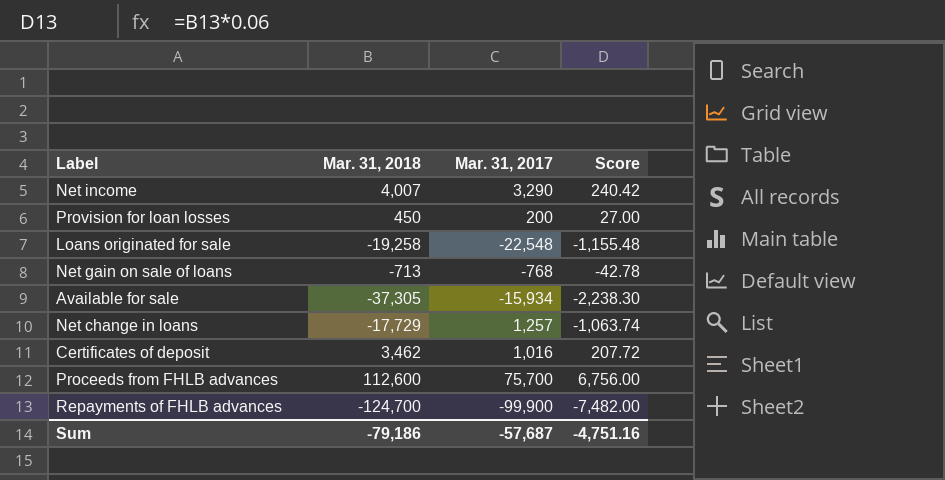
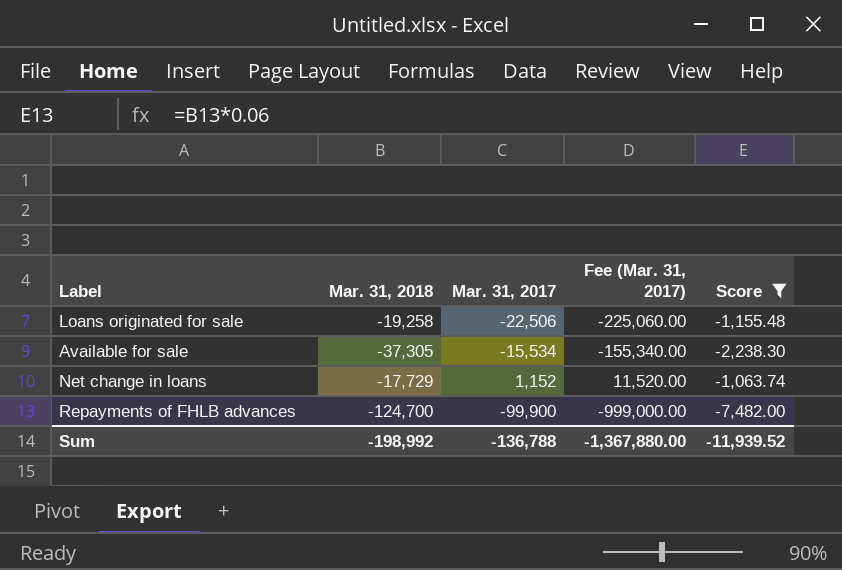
filter: none -> Score <= -1,063.74
column Fee (Mar. 31, 2017) | formula: none -> [Mar. 31, 2017] * 10
Loans originated for sale | Mar. 31, 2017: -22,548 -> -22,506
Available for sale | Mar. 31, 2017: -15,934 -> -15,534
Net change in loans | Mar. 31, 2017: 1,257 -> 1,152
Sum | Mar. 31, 2018: -79,186 -> -198,992
Sum | Mar. 31, 2017: -57,687 -> -136,788
Sum | Score: -4,751.16 -> -11,939.52

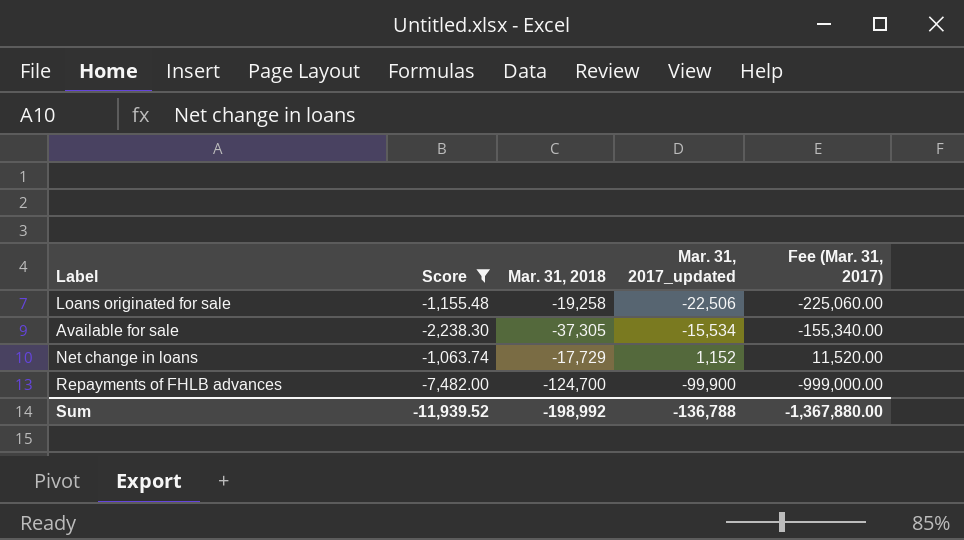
column Score | position: 5 -> 2
column name: Mar. 31, 2017 -> Mar. 31, 2017_updated

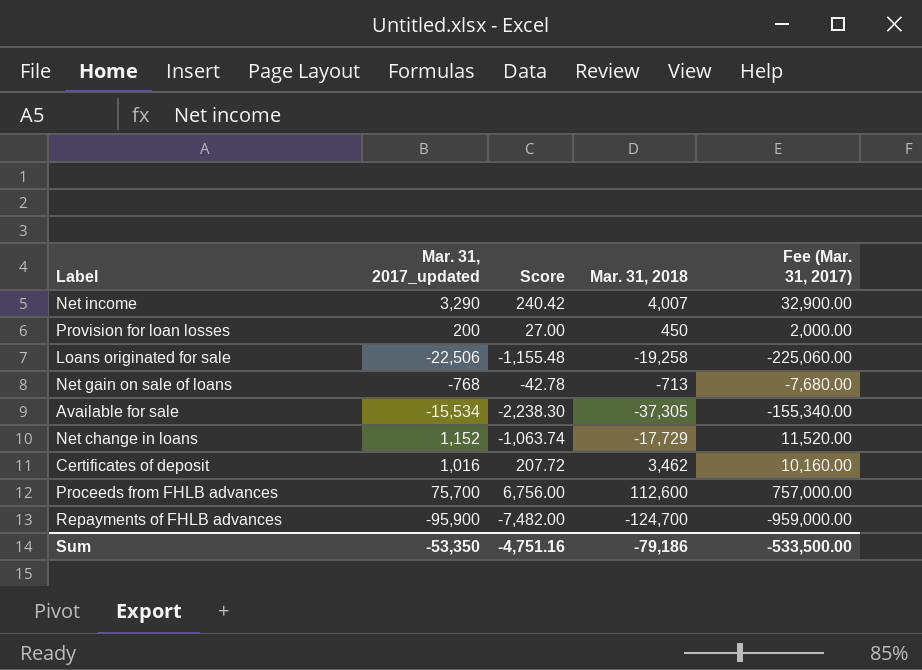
filter: Score <= -1,063.74 -> none
column Mar. 31, 2017_updated | position: 4 -> 2
Repayments of FHLB advances | Mar. 31, 2017_updated: -99,900 -> -95,900
Repayments of FHLB advances | Fee (Mar. 31, 2017): -999,000.00 -> -959,000.00
Sum | Mar. 31, 2017_updated: -136,788 -> -53,350
Sum | Score: -11,939.52 -> -4,751.16
Sum | Mar. 31, 2018: -198,992 -> -79,186
Sum | Fee (Mar. 31, 2017): -1,367,880.00 -> -533,500.00

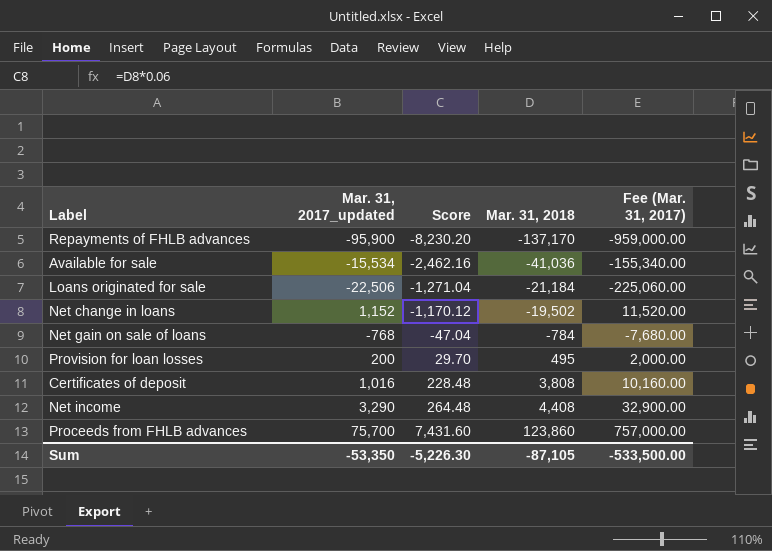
row order: none -> Score ascending
Repayments of FHLB advances | Score: -7,482.00 -> -8,230.20
Repayments of FHLB advances | Mar. 31, 2018: -124,700 -> -137,170
Available for sale | Score: -2,238.30 -> -2,462.16
Available for sale | Mar. 31, 2018: -37,305 -> -41,036
Loans originated for sale | Score: -1,155.48 -> -1,271.04
Loans originated for sale | Mar. 31, 2018: -19,258 -> -21,184
Net change in loans | Score: -1,063.74 -> -1,170.12
Net change in loans | Mar. 31, 2018: -17,729 -> -19,502
Net gain on sale of loans | Score: -42.78 -> -47.04
Net gain on sale of loans | Mar. 31, 2018: -713 -> -784
Provision for loan losses | Score: 27.00 -> 29.70
Provision for loan losses | Mar. 31, 2018: 450 -> 495
Certificates of deposit | Score: 207.72 -> 228.48
Certificates of deposit | Mar. 31, 2018: 3,462 -> 3,808
Net income | Score: 240.42 -> 264.48
Net income | Mar. 31, 2018: 4,007 -> 4,408
Proceeds from FHLB advances | Score: 6,756.00 -> 7,431.60
Proceeds from FHLB advances | Mar. 31, 2018: 112,600 -> 123,860
Sum | Score: -4,751.16 -> -5,226.30
Sum | Mar. 31, 2018: -79,186 -> -87,105

